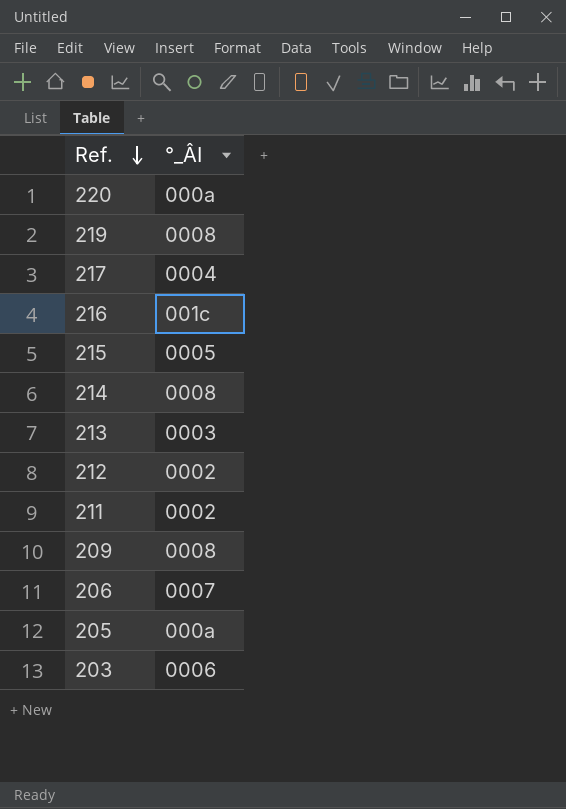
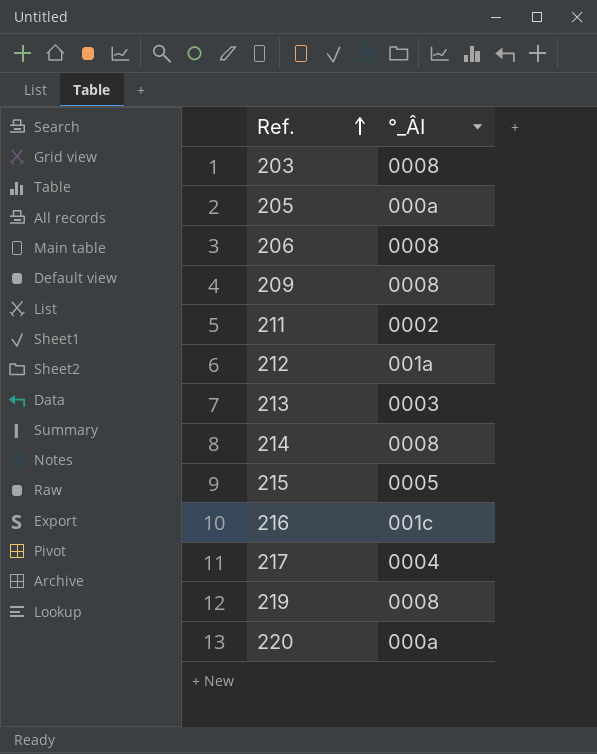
row order: Ref. descending -> Ref. ascending
203 | °_ÂI: 0006 -> 0008
206 | °_ÂI: 0007 -> 0008
212 | °_ÂI: 0002 -> 001a

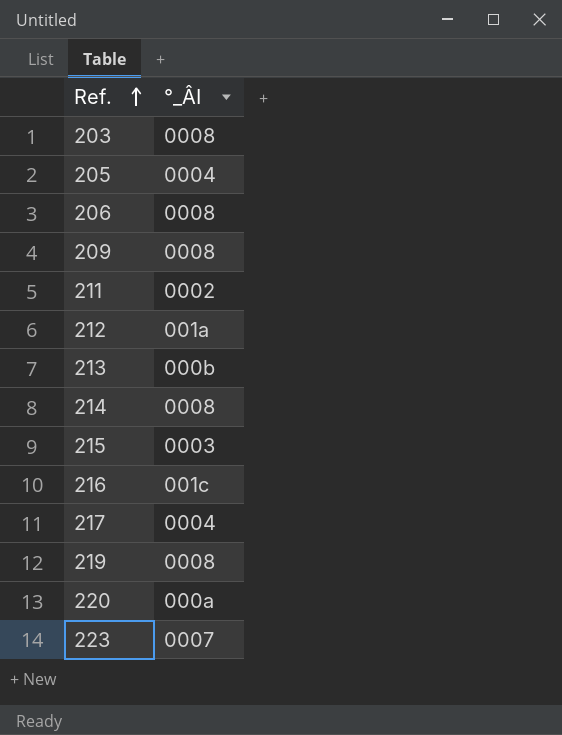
205 | °_ÂI: 000a -> 0004
213 | °_ÂI: 0003 -> 000b
215 | °_ÂI: 0005 -> 0003
row 223: none -> 0007

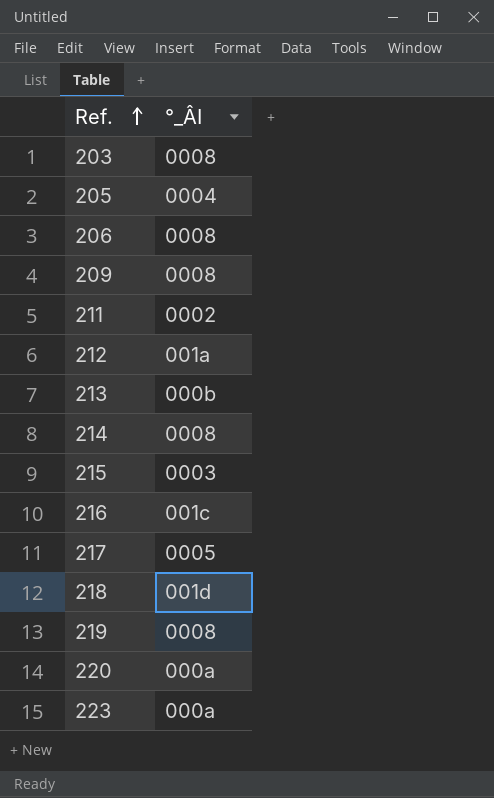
217 | °_ÂI: 0004 -> 0005
row 218: none -> 001d
223 | °_ÂI: 0007 -> 000a

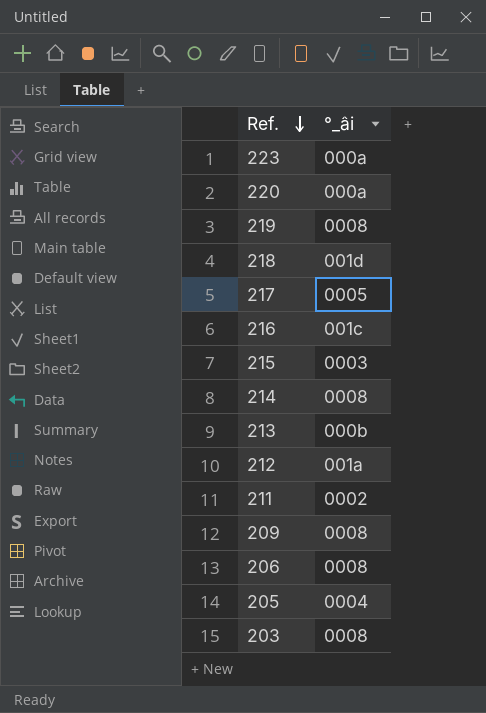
row order: Ref. ascending -> Ref. descending
column name: °_ÂI -> °_âi

